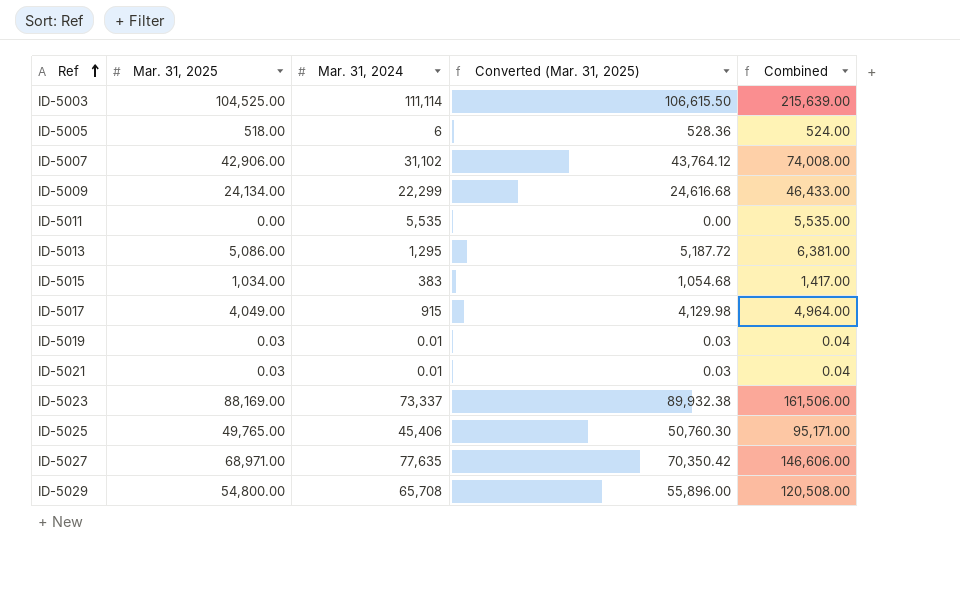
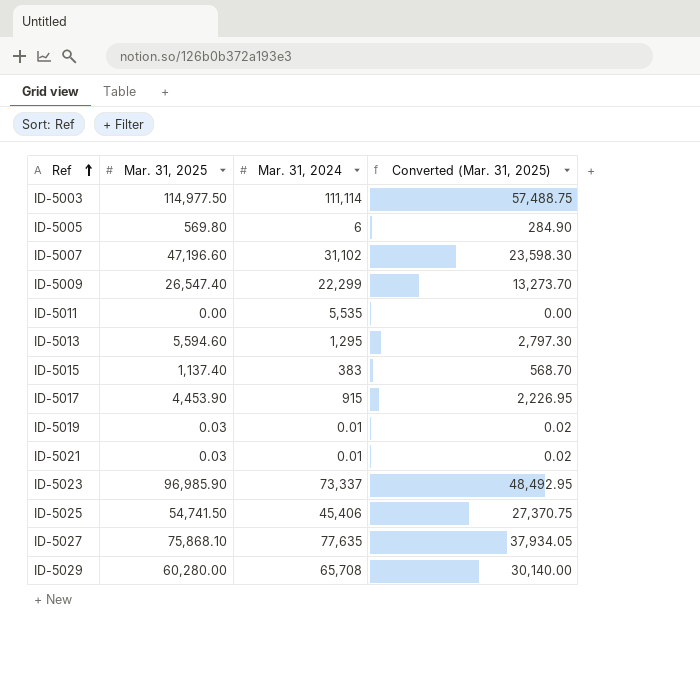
column Combined | formula: [Mar. 31, 2025] + [Mar. 31, 2024] -> none
column Converted (Mar. 31, 2025) | formula: [Mar. 31, 2025] * 1.02 -> [Mar. 31, 2025] * 0.5
ID-5003 | Mar. 31, 2025: 104,525.00 -> 114,977.50
ID-5005 | Mar. 31, 2025: 518.00 -> 569.80
ID-5007 | Mar. 31, 2025: 42,906.00 -> 47,196.60
ID-5009 | Mar. 31, 2025: 24,134.00 -> 26,547.40
ID-5013 | Mar. 31, 2025: 5,086.00 -> 5,594.60
ID-5015 | Mar. 31, 2025: 1,034.00 -> 1,137.40
ID-5017 | Mar. 31, 2025: 4,049.00 -> 4,453.90
ID-5023 | Mar. 31, 2025: 88,169.00 -> 96,985.90
ID-5025 | Mar. 31, 2025: 49,765.00 -> 54,741.50
ID-5027 | Mar. 31, 2025: 68,971.00 -> 75,868.10
ID-5029 | Mar. 31, 2025: 54,800.00 -> 60,280.00

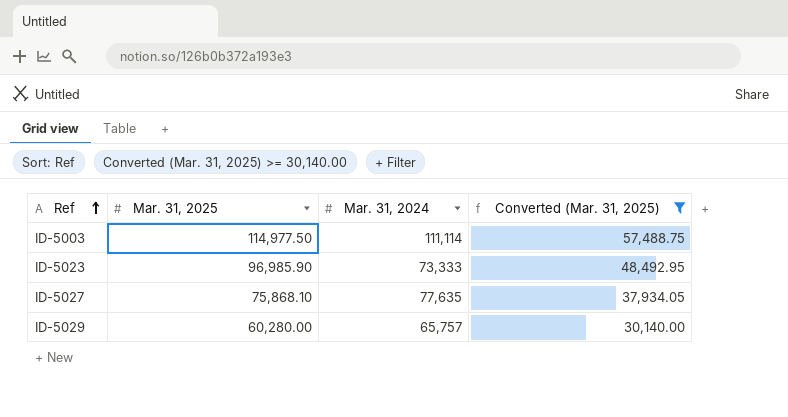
filter: none -> Converted (Mar. 31, 2025) >= 30,140.00
ID-5023 | Mar. 31, 2024: 73,337 -> 73,333
ID-5029 | Mar. 31, 2024: 65,708 -> 65,757

